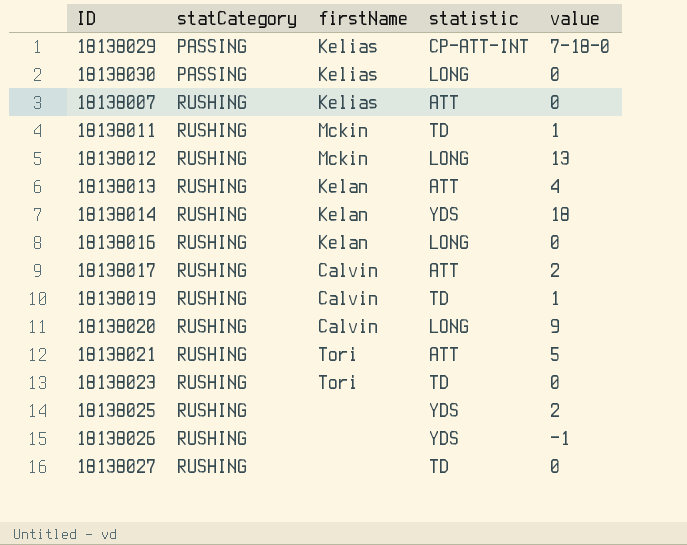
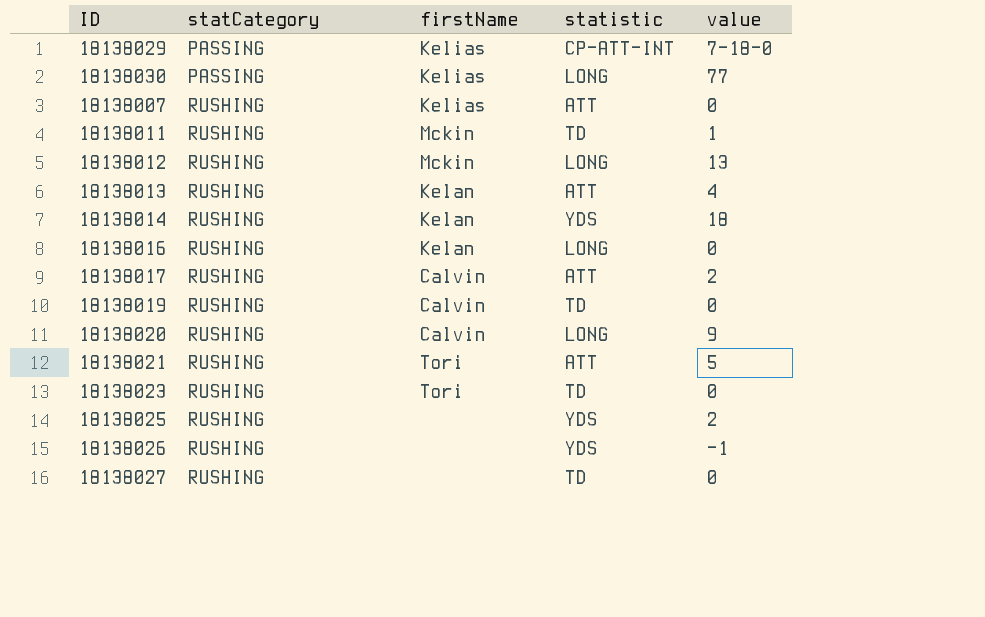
18138030 | value: 0 -> 77
18138019 | value: 1 -> 0

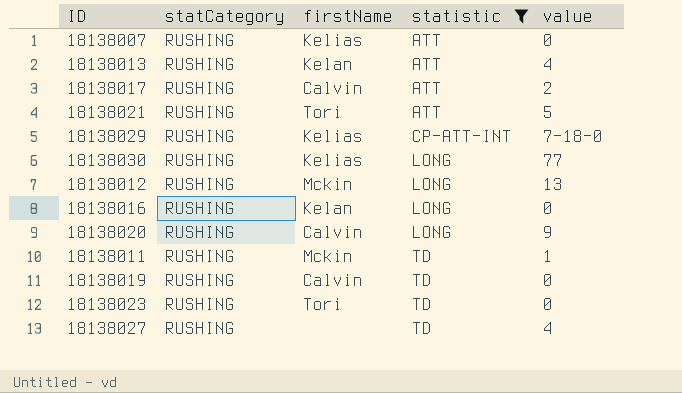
filter: none -> statistic != YDS
row order: statCategory ascending -> statistic ascending
18138029 | statCategory: PASSING -> RUSHING
18138030 | statCategory: PASSING -> RUSHING
18138027 | value: 0 -> 4

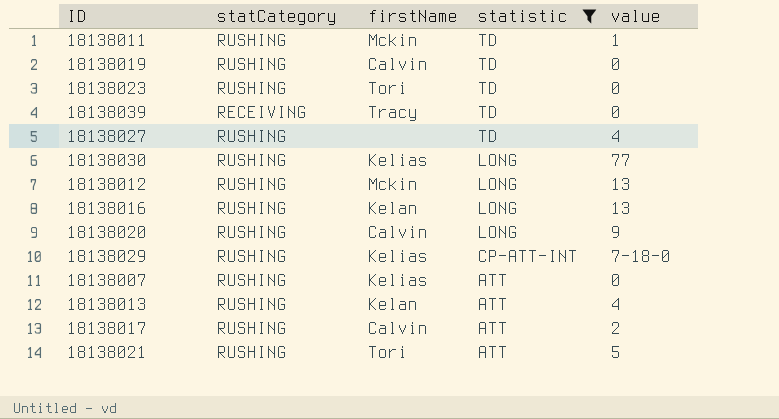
row order: statistic ascending -> statistic descending
row 18138039: none -> RECEIVING | Tracy | TD | 0
18138016 | value: 0 -> 13

